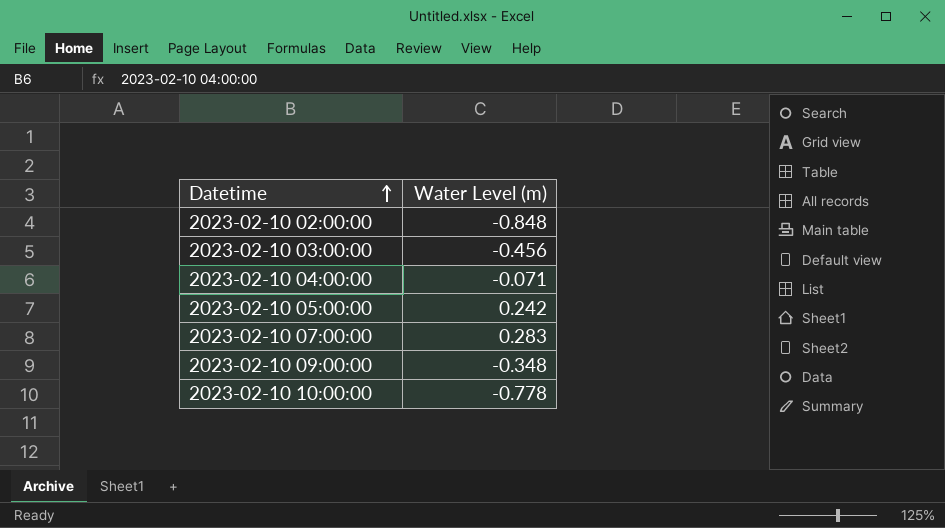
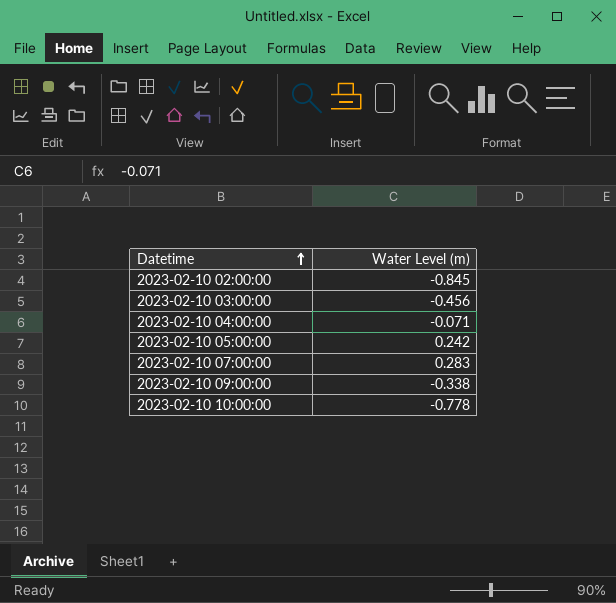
2023-02-10 02:00:00 | Water Level (m): -0.848 -> -0.845
2023-02-10 09:00:00 | Water Level (m): -0.348 -> -0.338

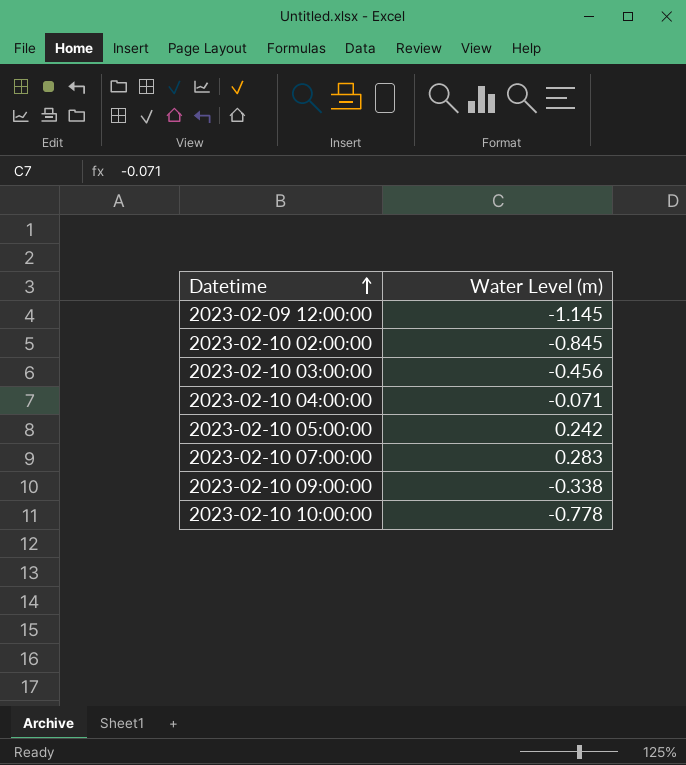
row 2023-02-09 12:00:00: none -> -1.145

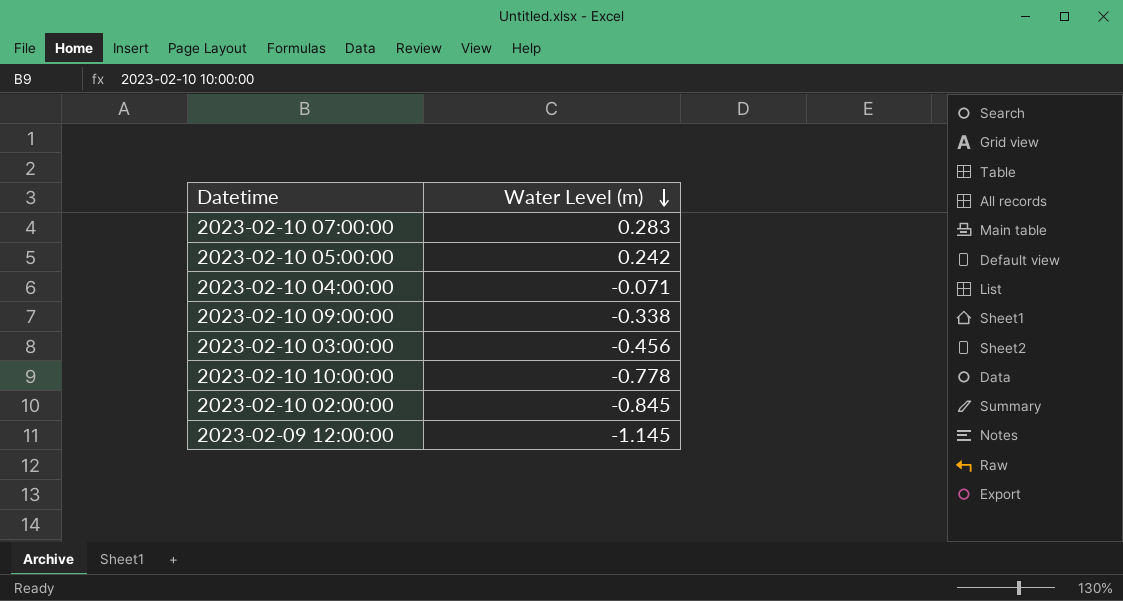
row order: Datetime ascending -> Water Level (m) descending

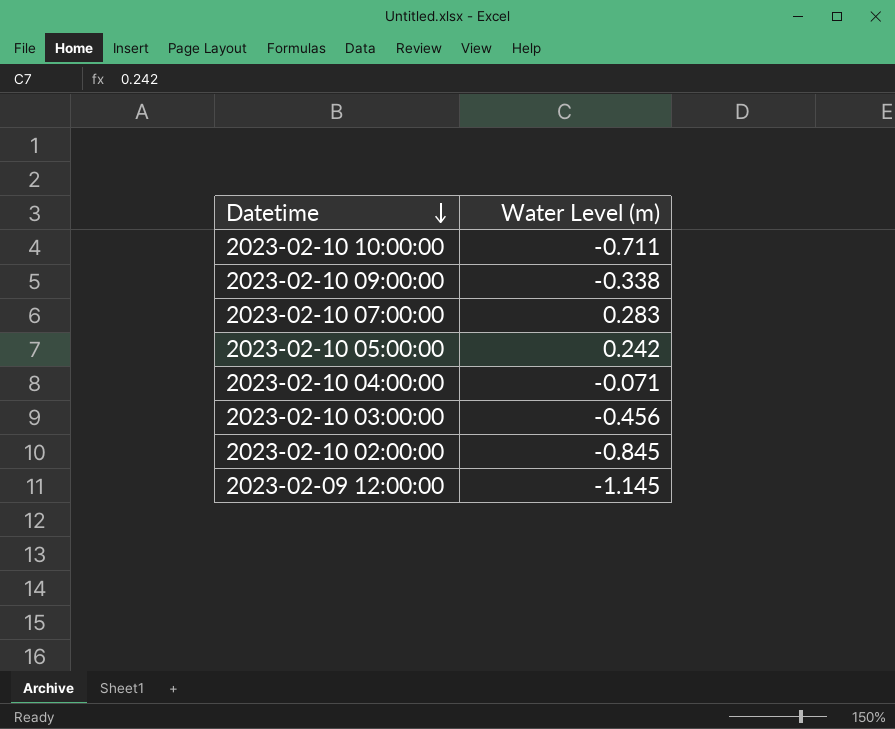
row order: Water Level (m) descending -> Datetime descending
2023-02-10 10:00:00 | Water Level (m): -0.778 -> -0.711

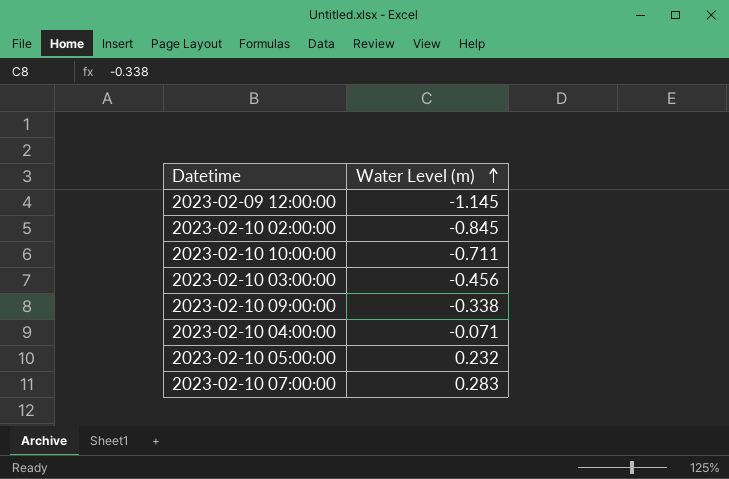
row order: Datetime descending -> Water Level (m) ascending
2023-02-10 05:00:00 | Water Level (m): 0.242 -> 0.232

